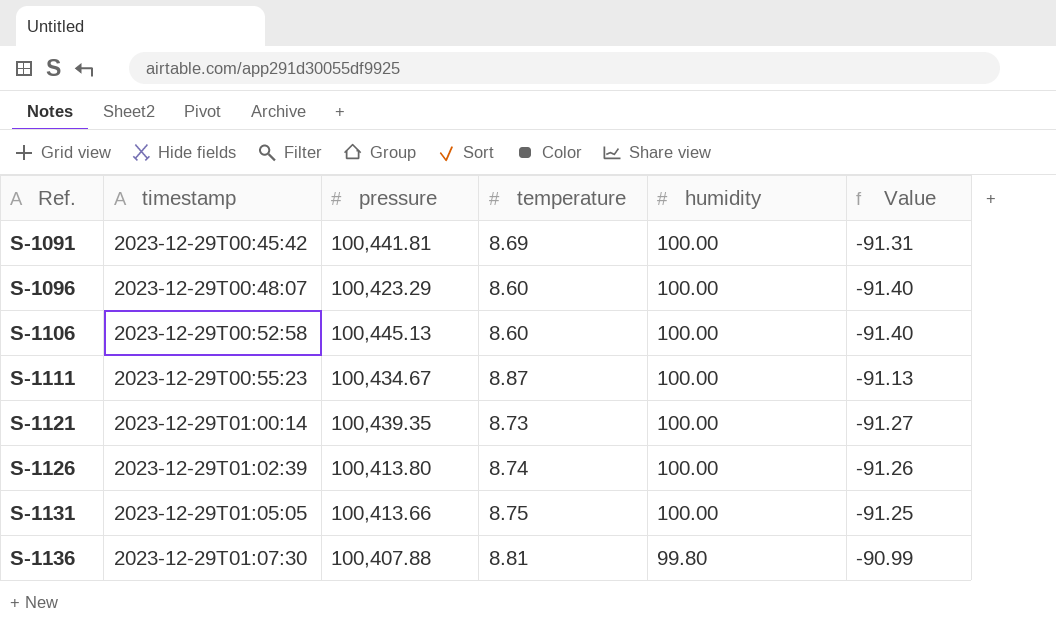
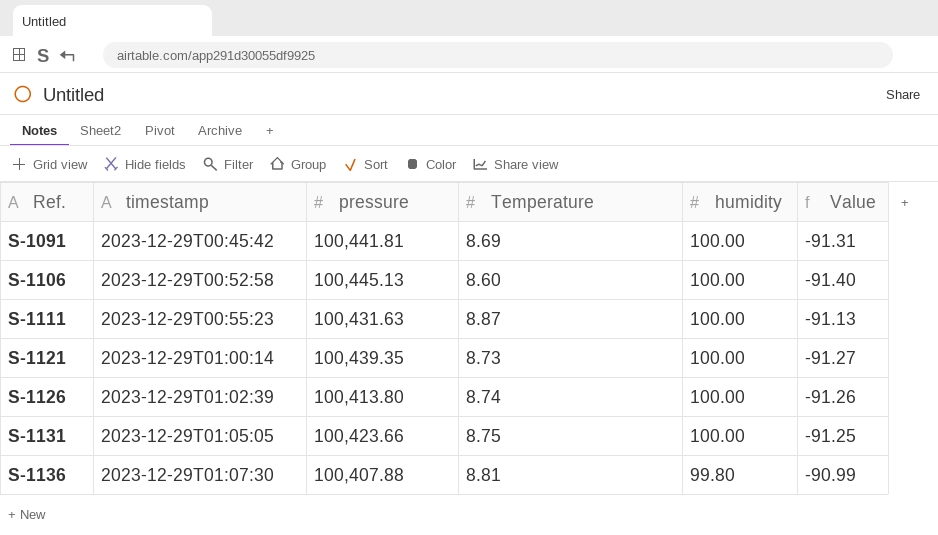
column name: temperature -> Temperature
row S-1096: 2023-12-29T00:48:07 | 100,423.29 | 8.60 | 100.00 | -91.40 -> none
S-1111 | pressure: 100,434.67 -> 100,431.63
S-1131 | pressure: 100,413.66 -> 100,423.66

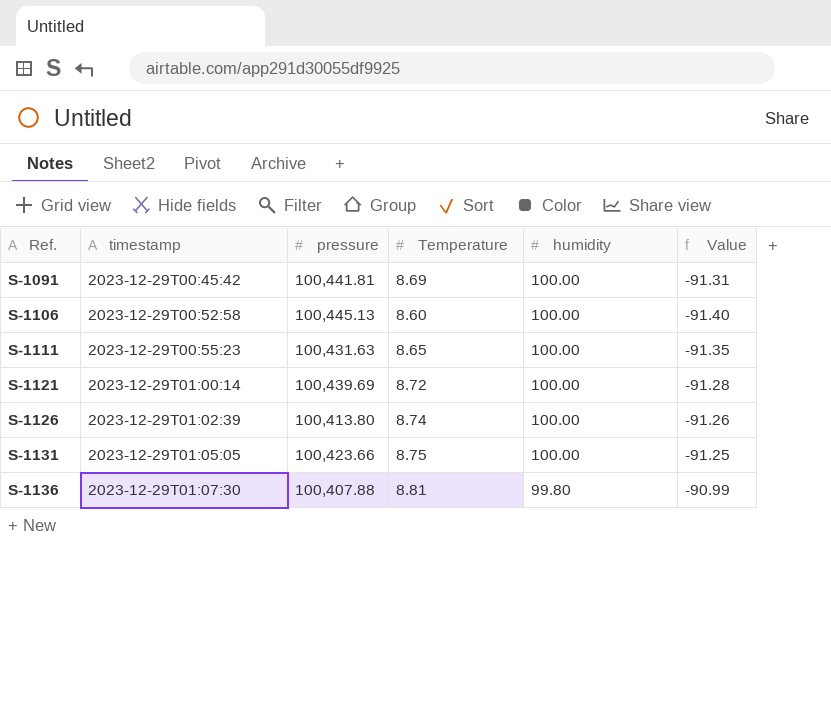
S-1111 | Temperature: 8.87 -> 8.65
S-1111 | Value: -91.13 -> -91.35
S-1121 | pressure: 100,439.35 -> 100,439.69
S-1121 | Temperature: 8.73 -> 8.72
S-1121 | Value: -91.27 -> -91.28

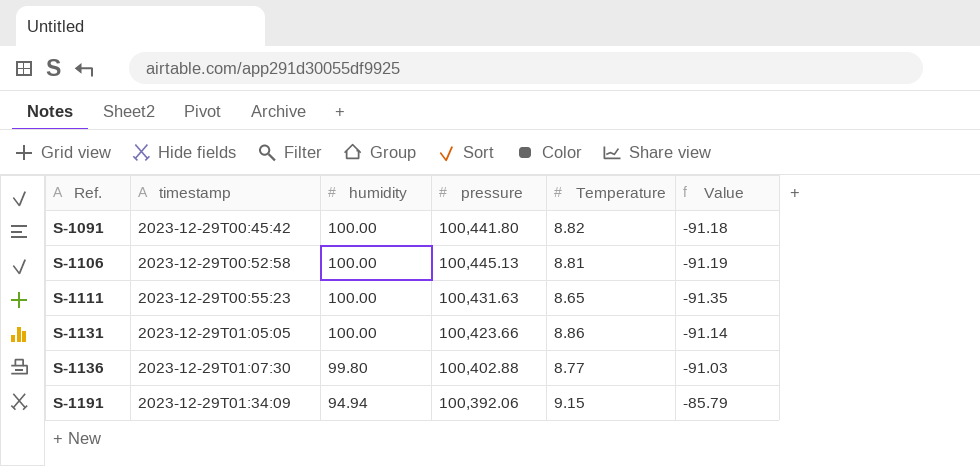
column humidity | position: 5 -> 3
row S-1121: 2023-12-29T01:00:14 | 100,439.69 | 8.72 | 100.00 | -91.28 -> none
row S-1126: 2023-12-29T01:02:39 | 100,413.80 | 8.74 | 100.00 | -91.26 -> none
S-1091 | pressure: 100,441.81 -> 100,441.80
S-1091 | Temperature: 8.69 -> 8.82
S-1091 | Value: -91.31 -> -91.18
S-1106 | Temperature: 8.60 -> 8.81
S-1106 | Value: -91.40 -> -91.19
S-1131 | Temperature: 8.75 -> 8.86
S-1131 | Value: -91.25 -> -91.14
S-1136 | pressure: 100,407.88 -> 100,402.88
S-1136 | Temperature: 8.81 -> 8.77
S-1136 | Value: -90.99 -> -91.03
row S-1191: none -> 2023-12-29T01:34:09 | 94.94 | 100,392.06 | 9.15 | -85.79

